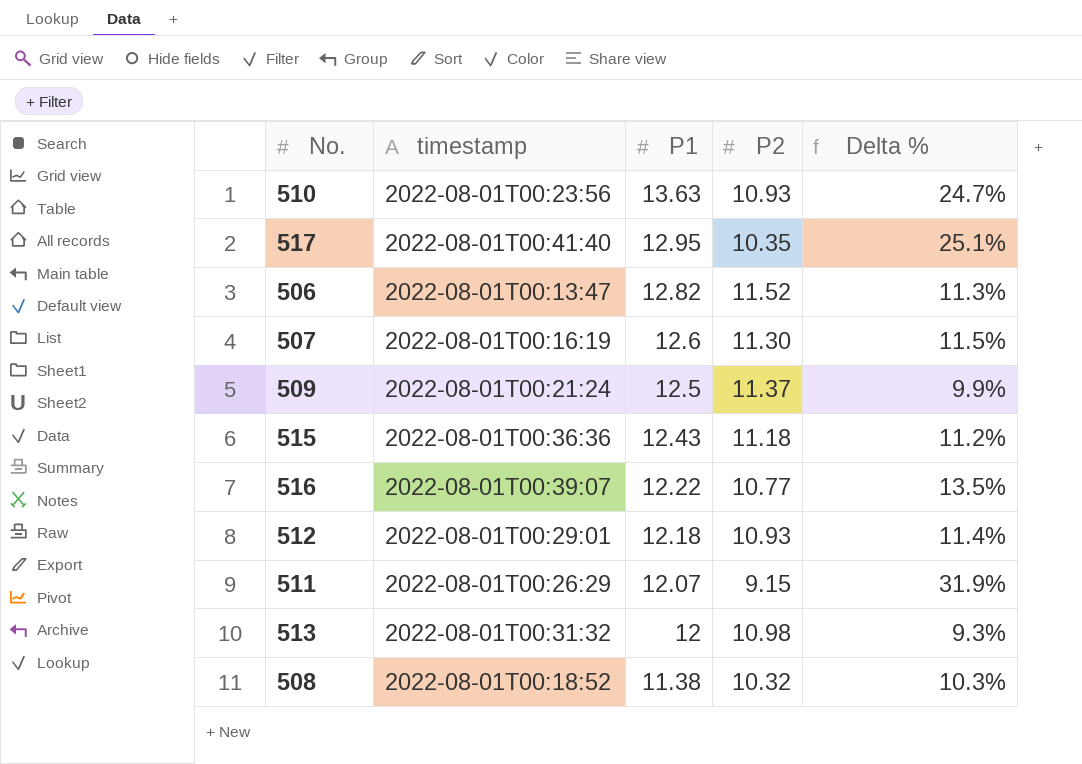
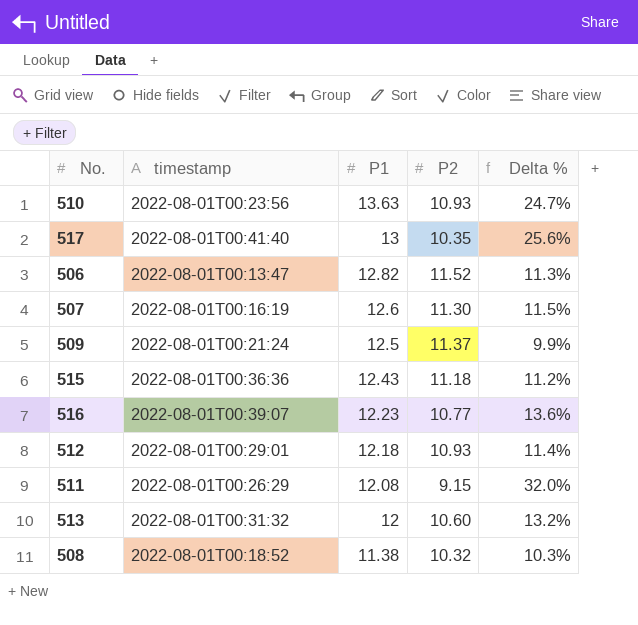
517 | P1: 12.95 -> 13
517 | Delta %: 25.1% -> 25.6%
516 | P1: 12.22 -> 12.23
516 | Delta %: 13.5% -> 13.6%
511 | P1: 12.07 -> 12.08
511 | Delta %: 31.9% -> 32.0%
513 | P2: 10.98 -> 10.60
513 | Delta %: 9.3% -> 13.2%

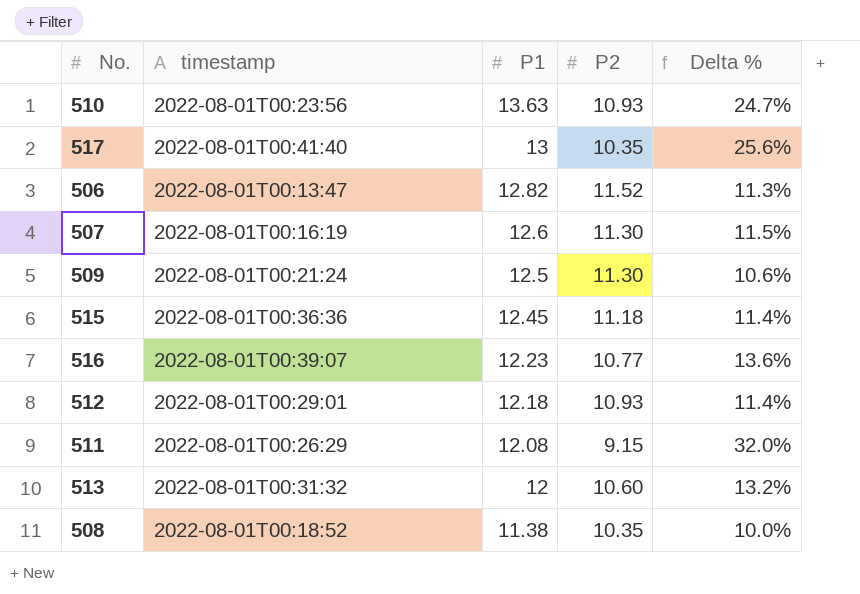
509 | P2: 11.37 -> 11.30
509 | Delta %: 9.9% -> 10.6%
515 | P1: 12.43 -> 12.45
515 | Delta %: 11.2% -> 11.4%
508 | P2: 10.32 -> 10.35
508 | Delta %: 10.3% -> 10.0%

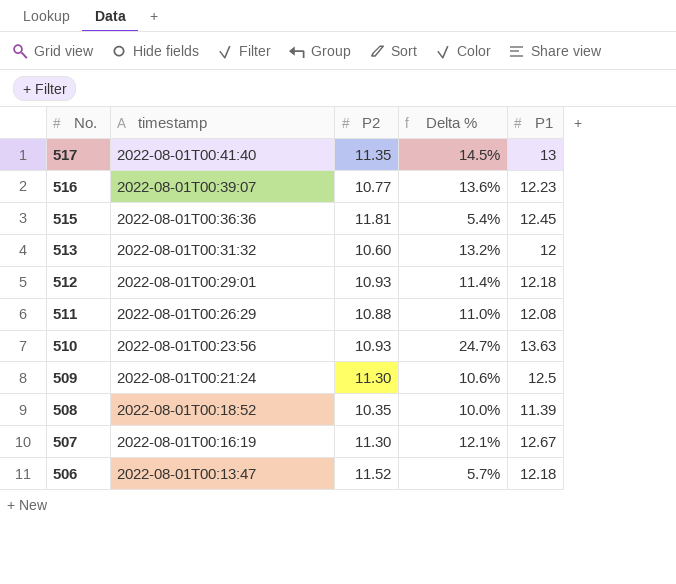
row order: P1 descending -> No. descending
column P1 | position: 3 -> 5
517 | P2: 10.35 -> 11.35
517 | Delta %: 25.6% -> 14.5%
515 | P2: 11.18 -> 11.81
515 | Delta %: 11.4% -> 5.4%
511 | P2: 9.15 -> 10.88
511 | Delta %: 32.0% -> 11.0%
508 | P1: 11.38 -> 11.39
507 | Delta %: 11.5% -> 12.1%
507 | P1: 12.6 -> 12.67
506 | Delta %: 11.3% -> 5.7%
506 | P1: 12.82 -> 12.18

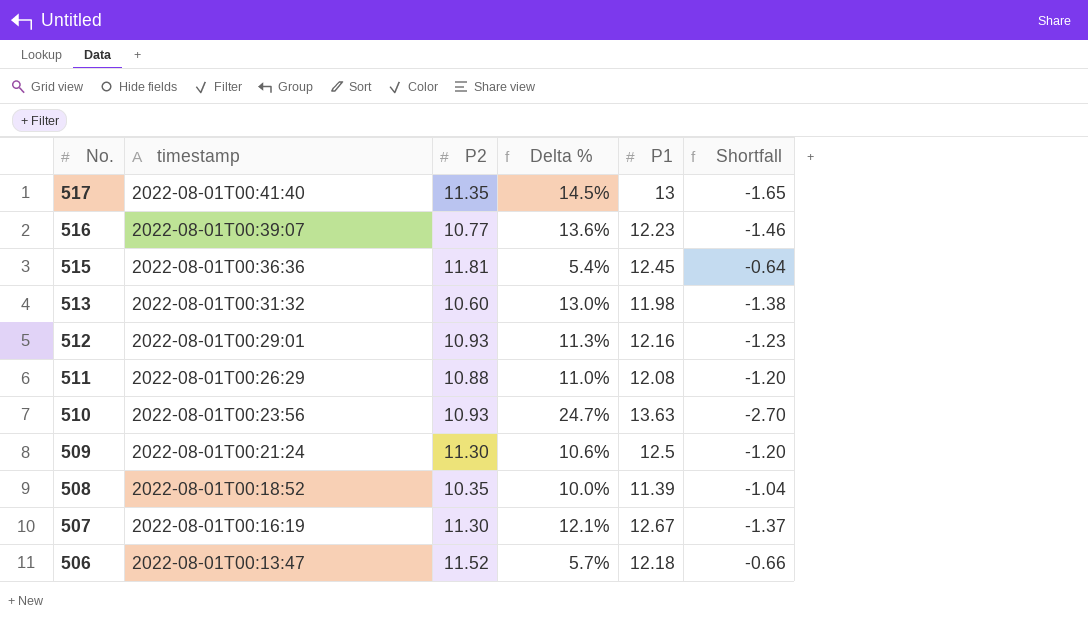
column Shortfall | formula: none -> [P2] - [P1]
513 | Delta %: 13.2% -> 13.0%
513 | P1: 12 -> 11.98
512 | Delta %: 11.4% -> 11.3%
512 | P1: 12.18 -> 12.16

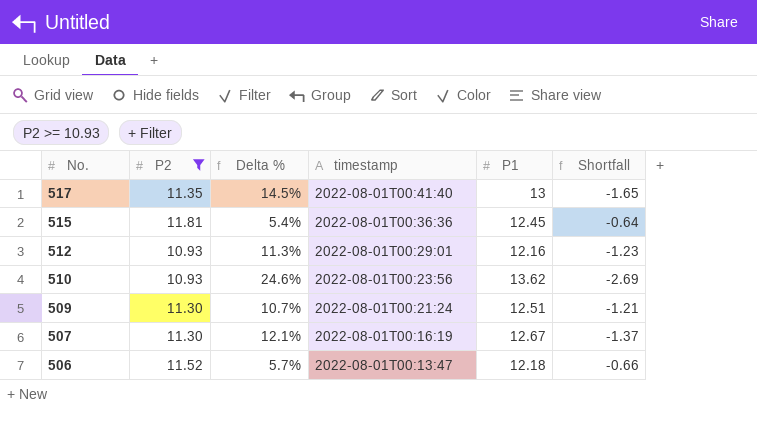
filter: none -> P2 >= 10.93
column timestamp | position: 2 -> 4
510 | Delta %: 24.7% -> 24.6%
510 | P1: 13.63 -> 13.62
510 | Shortfall: -2.70 -> -2.69
509 | Delta %: 10.6% -> 10.7%
509 | P1: 12.5 -> 12.51
509 | Shortfall: -1.20 -> -1.21

